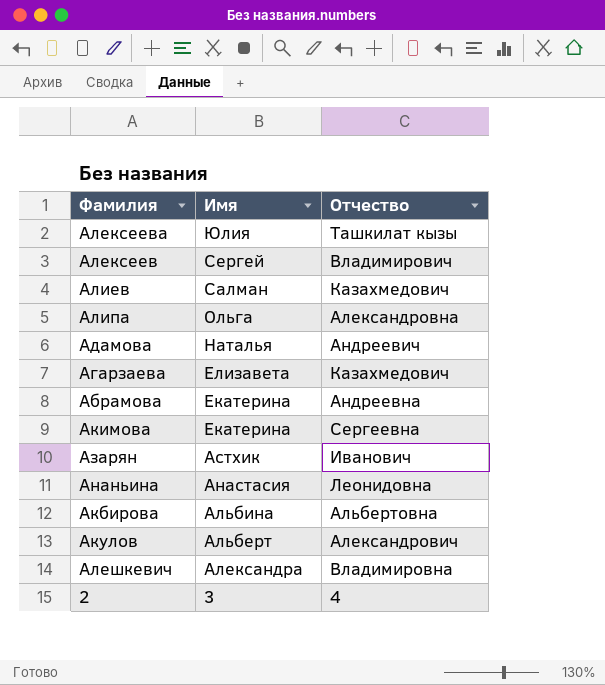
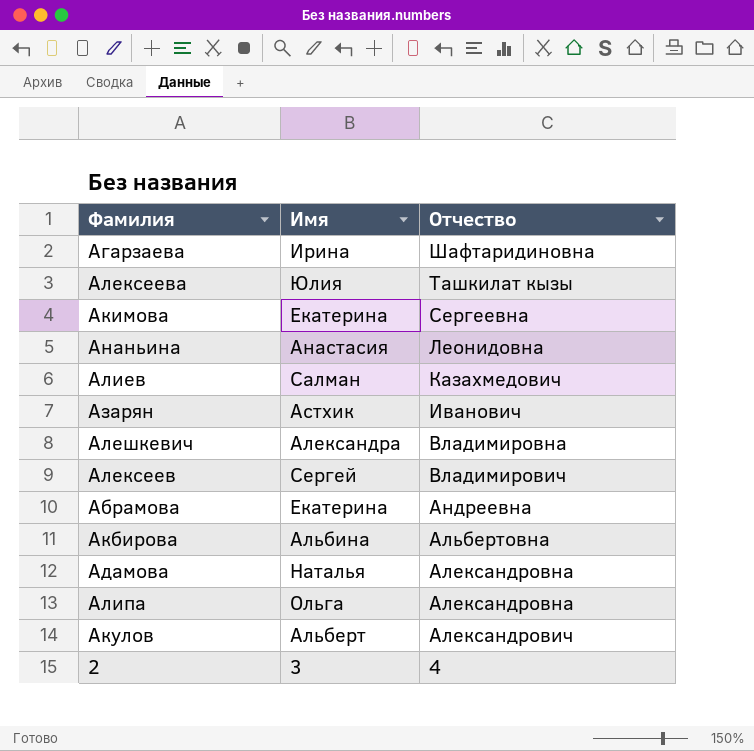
row order: Имя descending -> Отчество descending
Агарзаева | Имя: Елизавета -> Ирина
Агарзаева | Отчество: Казахмедович -> Шафтаридиновна
Адамова | Отчество: Андреевич -> Александровна

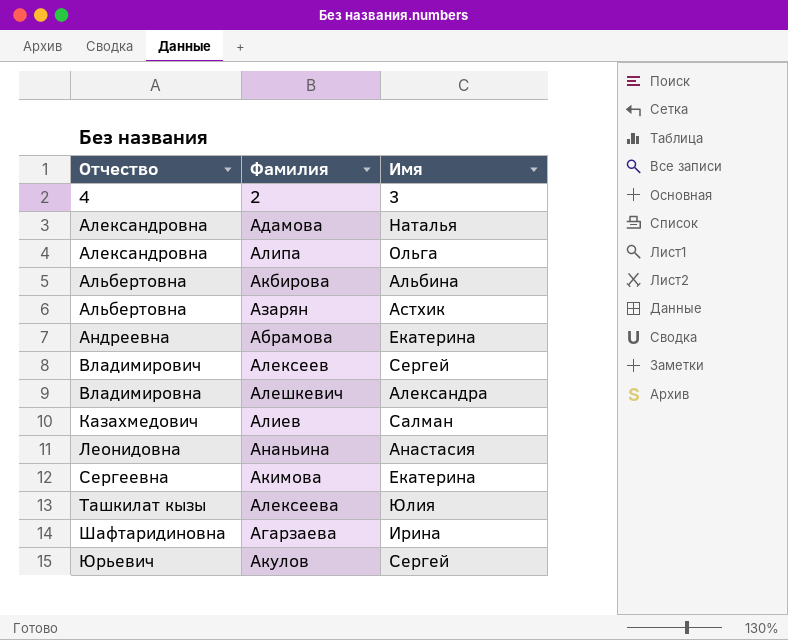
row order: Отчество descending -> Отчество ascending
column Отчество | position: 3 -> 1
Азарян | Отчество: Иванович -> Альбертовна
Акулов | Отчество: Александрович -> Юрьевич
Акулов | Имя: Альберт -> Сергей

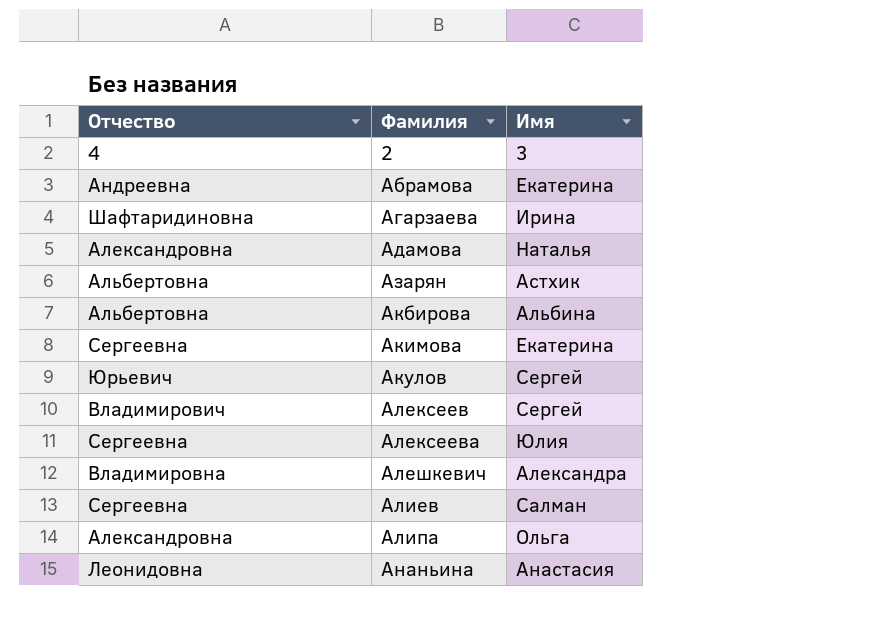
row order: Отчество ascending -> Фамилия ascending
Алексеева | Отчество: Ташкилат кызы -> Сергеевна
Алиев | Отчество: Казахмедович -> Сергеевна

